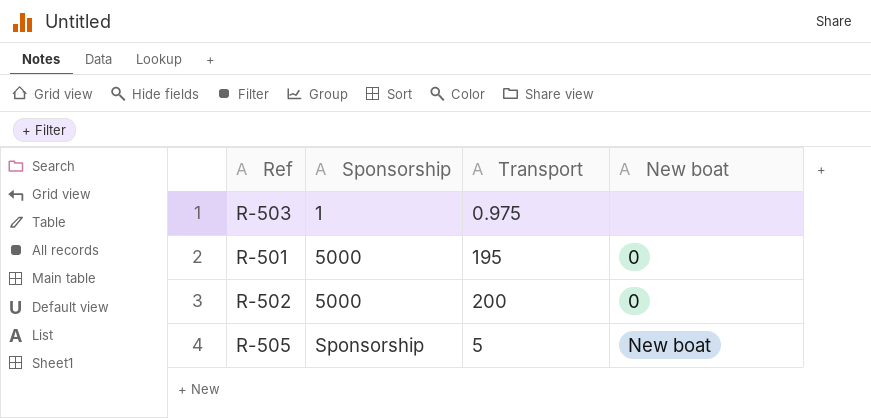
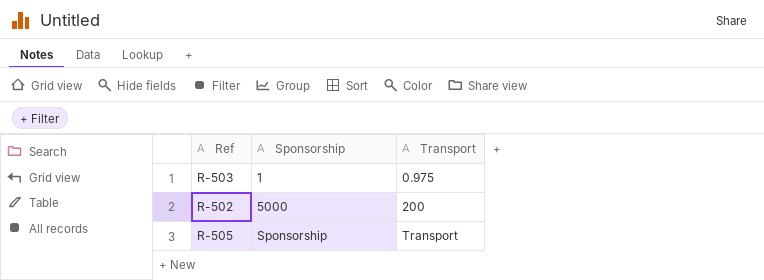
column New boat | position: 4 -> none
row R-501: 5000 | 195 | 0 -> none
R-505 | Transport: 5 -> Transport

